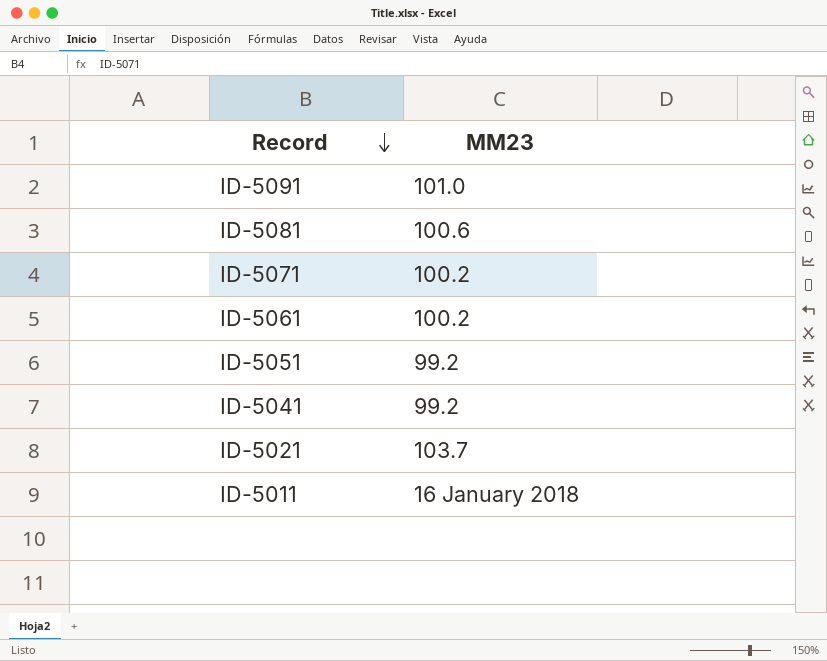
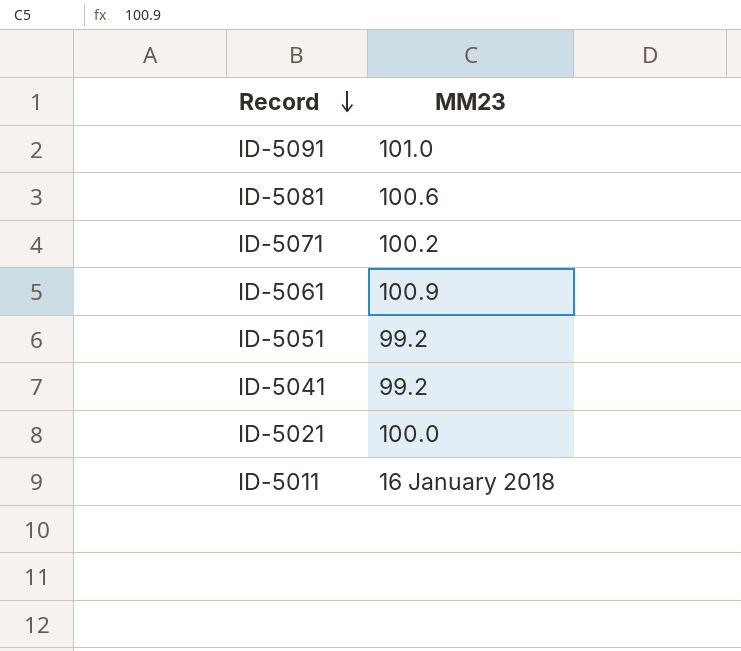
ID-5061 | MM23: 100.2 -> 100.9
ID-5021 | MM23: 103.7 -> 100.0

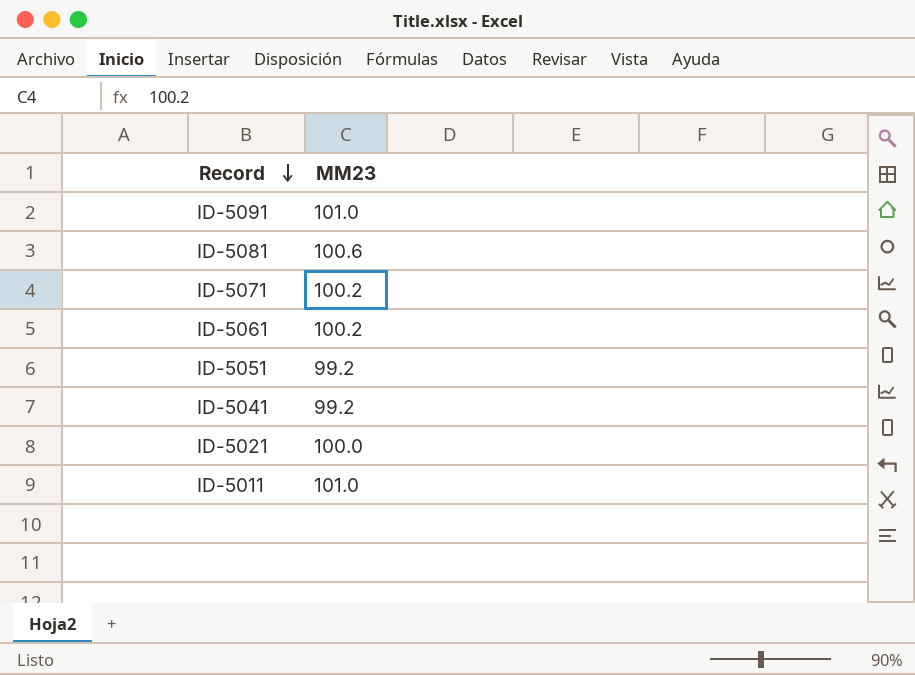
ID-5061 | MM23: 100.9 -> 100.2
ID-5011 | MM23: 16 January 2018 -> 101.0

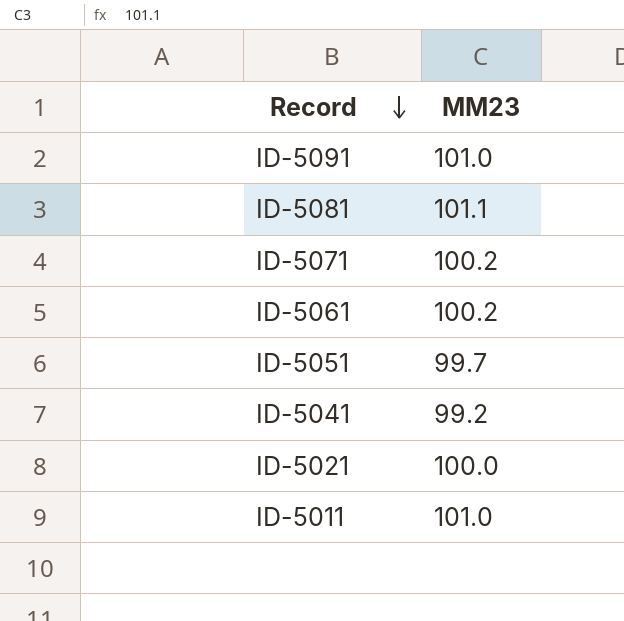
ID-5081 | MM23: 100.6 -> 101.1
ID-5051 | MM23: 99.2 -> 99.7

